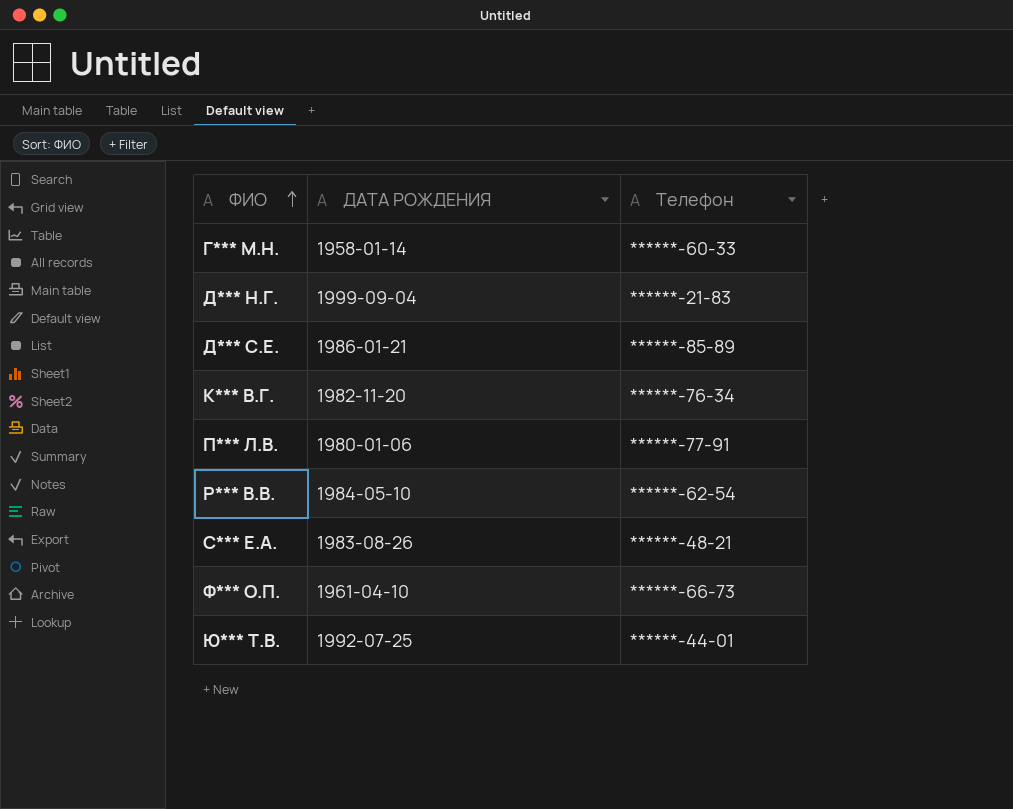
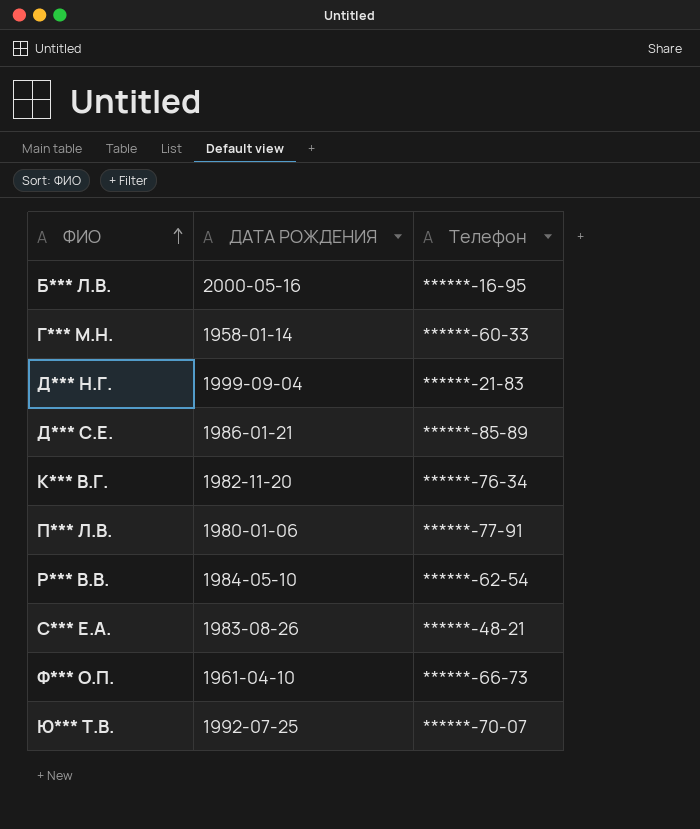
row Б*** Л.В.: none -> 2000-05-16 | ******-16-95
Ю*** Т.В. | Телефон: ******-44-01 -> ******-70-07

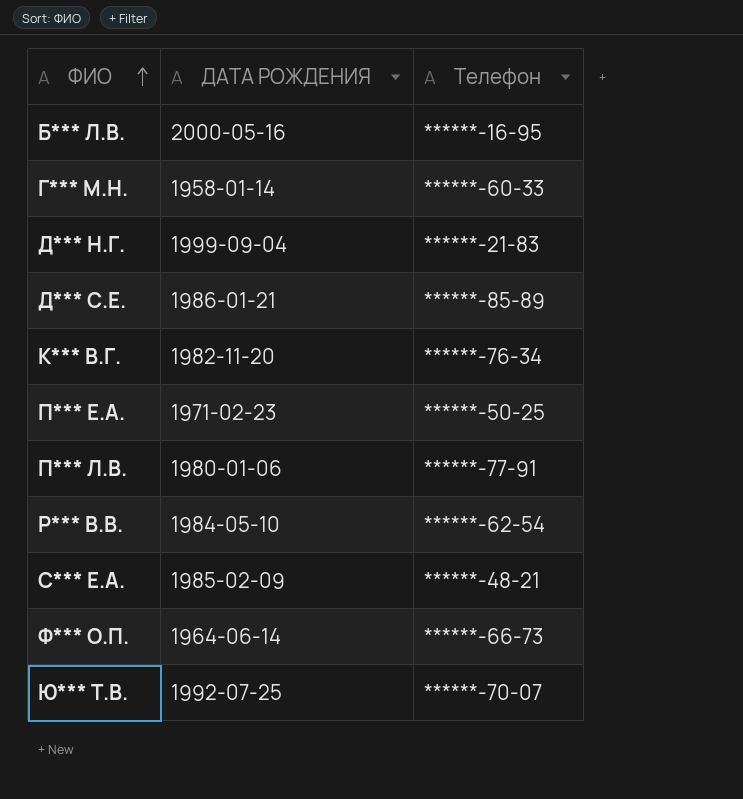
row П*** Е.А.: none -> 1971-02-23 | ******-50-25
С*** Е.А. | ДАТА РОЖДЕНИЯ: 1983-08-26 -> 1985-02-09
Ф*** О.П. | ДАТА РОЖДЕНИЯ: 1961-04-10 -> 1964-06-14

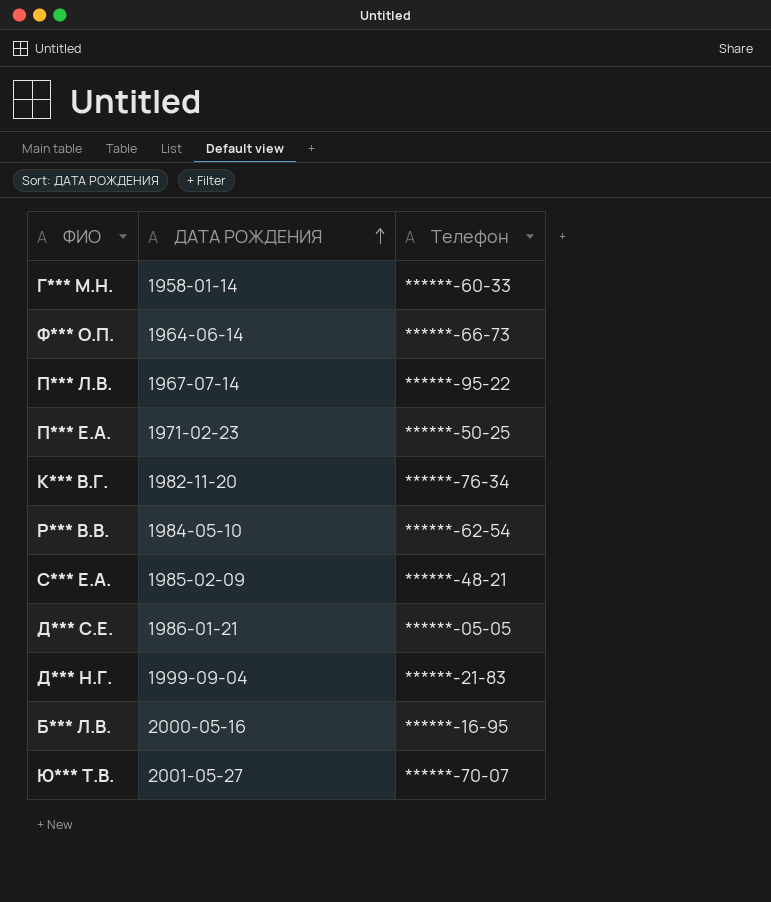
row order: ФИО ascending -> ДАТА РОЖДЕНИЯ ascending
П*** Л.В. | ДАТА РОЖДЕНИЯ: 1980-01-06 -> 1967-07-14
П*** Л.В. | Телефон: ******-77-91 -> ******-95-22
Д*** С.Е. | Телефон: ******-85-89 -> ******-05-05
Ю*** Т.В. | ДАТА РОЖДЕНИЯ: 1992-07-25 -> 2001-05-27

